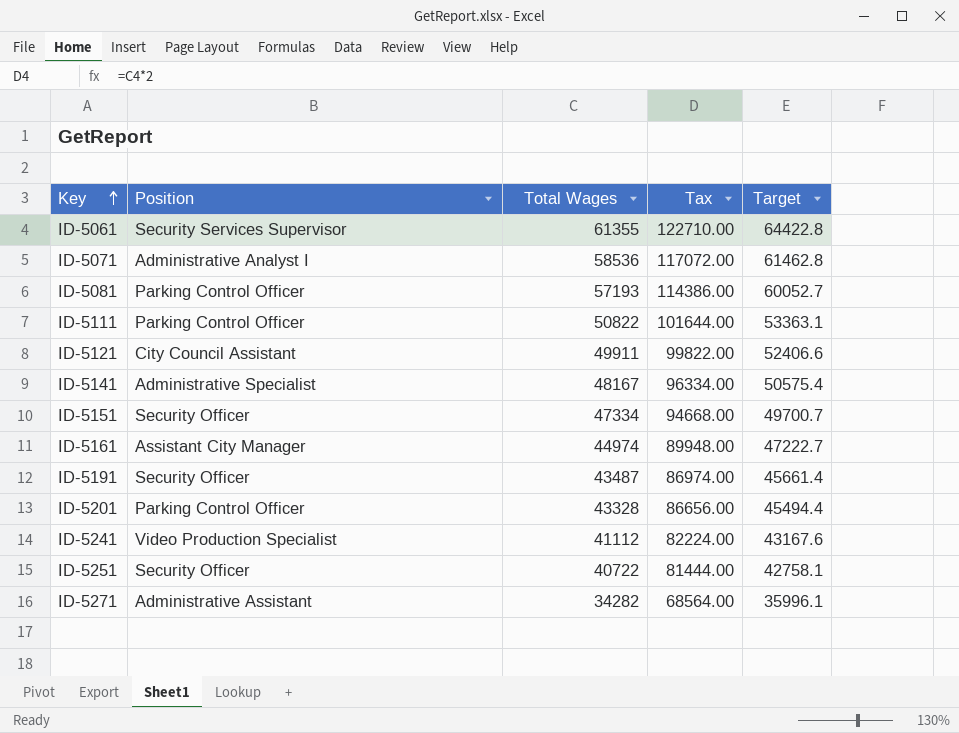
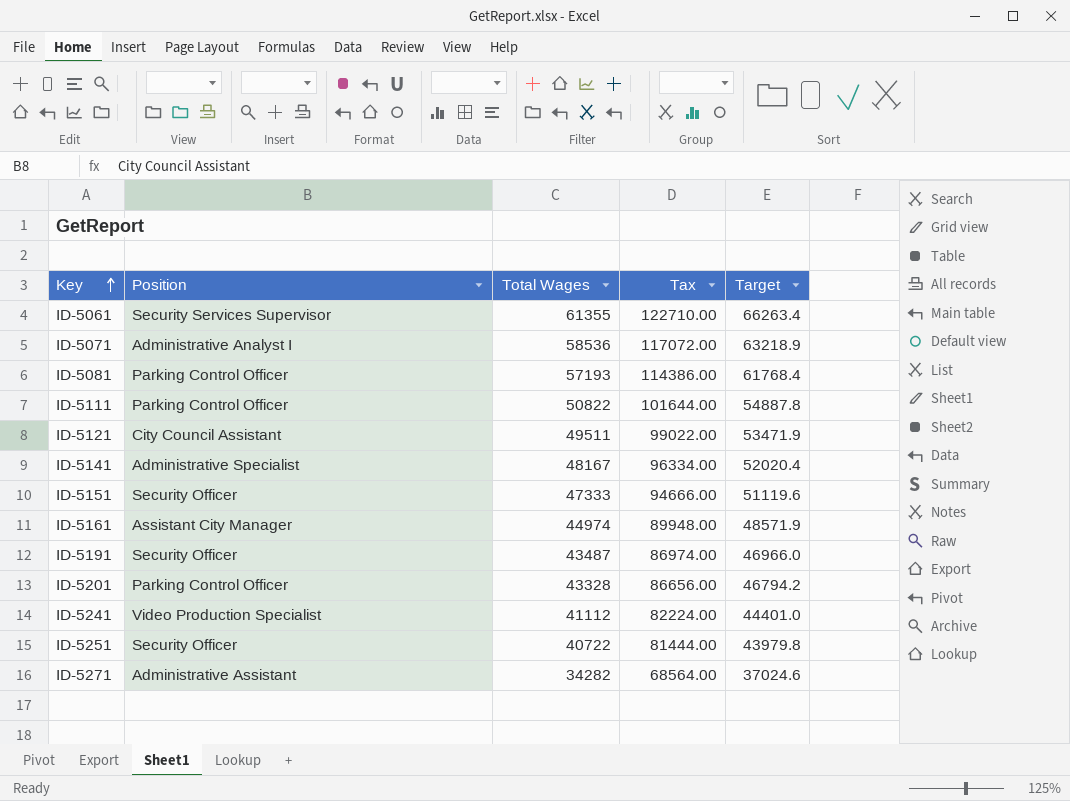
column Target | formula: [Total Wages] * 1.05 -> [Total Wages] * 1.08
ID-5121 | Total Wages: 49911 -> 49511
ID-5121 | Tax: 99822.00 -> 99022.00
ID-5151 | Total Wages: 47334 -> 47333
ID-5151 | Tax: 94668.00 -> 94666.00

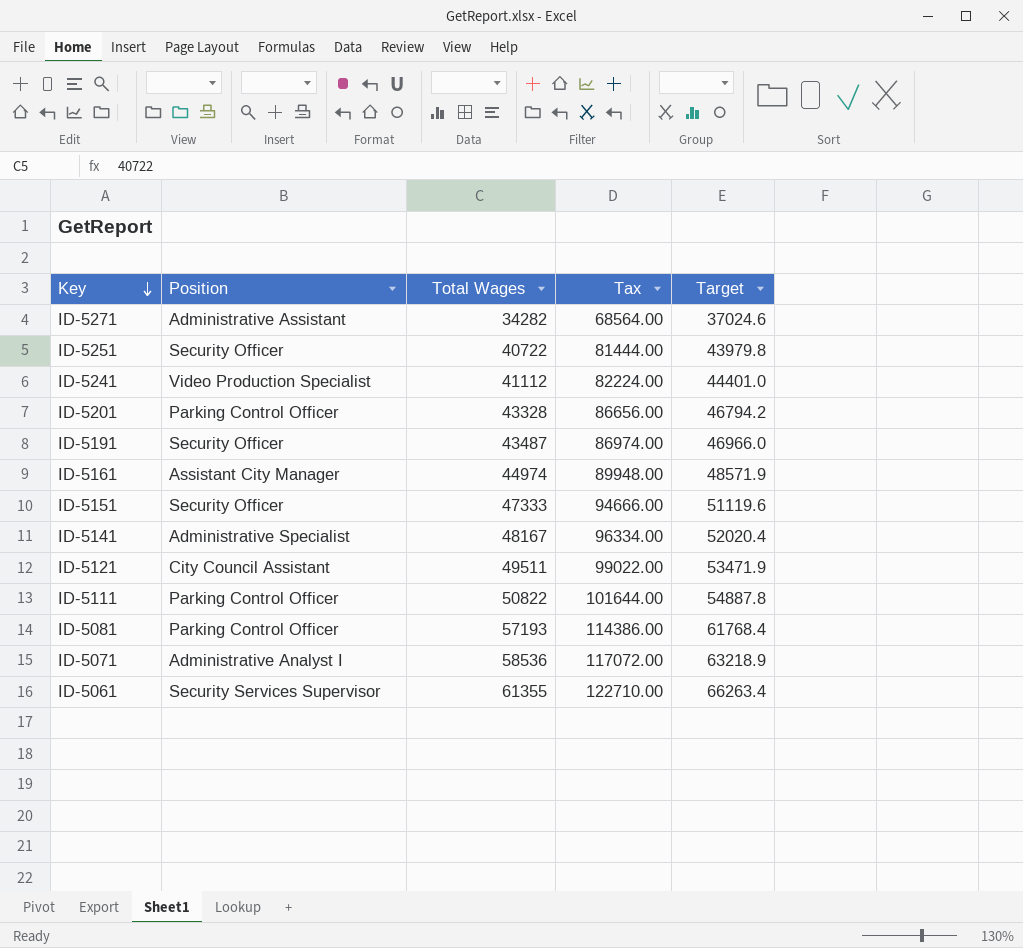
row order: Key ascending -> Key descending

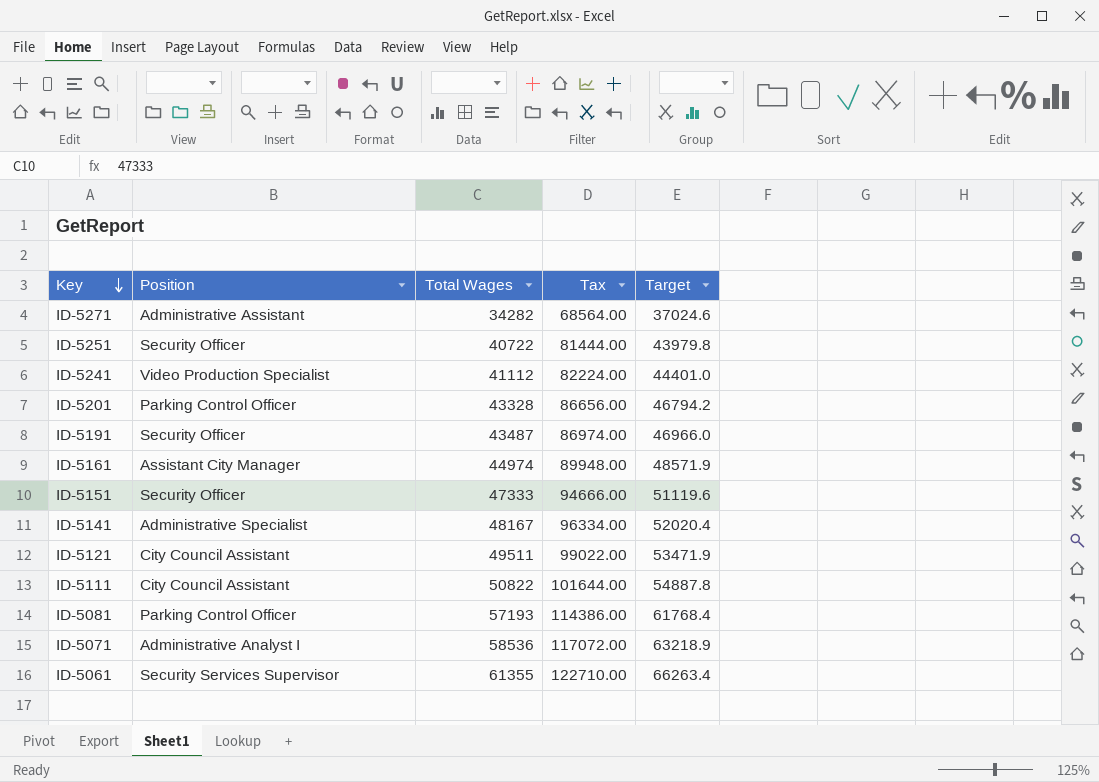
ID-5111 | Position: Parking Control Officer -> City Council Assistant

